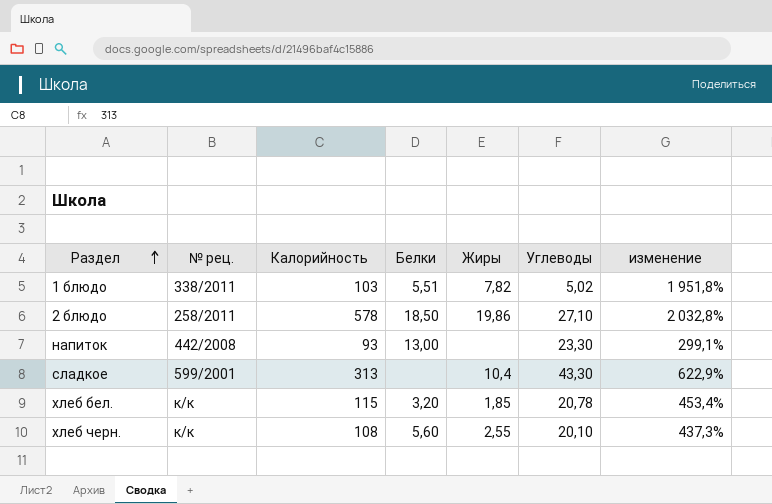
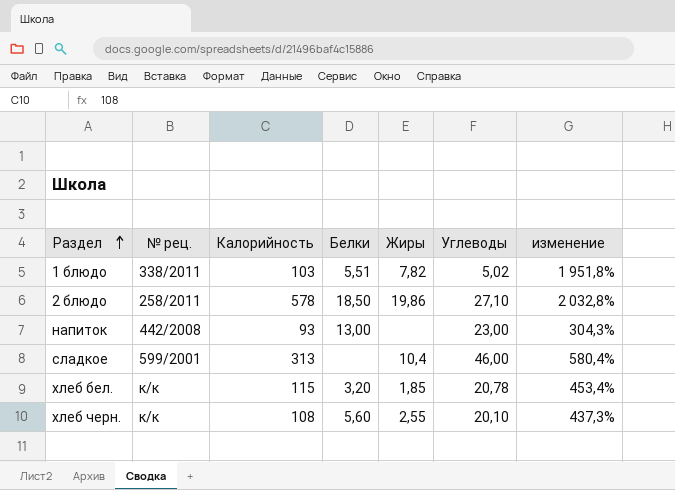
напиток | Углеводы: 23,30 -> 23,00
напиток | изменение: 299,1% -> 304,3%
сладкое | Углеводы: 43,30 -> 46,00
сладкое | изменение: 622,9% -> 580,4%

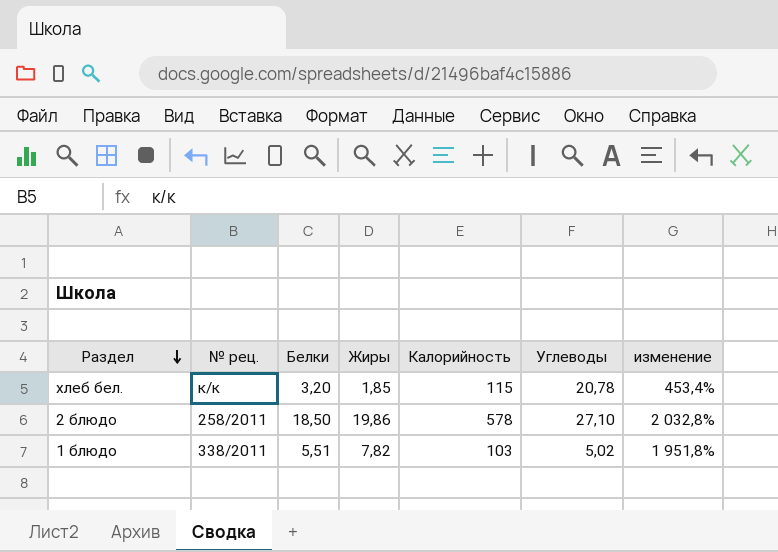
row order: Раздел ascending -> Раздел descending
column Калорийность | position: 3 -> 5
row напиток: 442/2008 | 93 | 13,00 | none | 23,00 | 304,3% -> none
row сладкое: 599/2001 | 313 | none | 10,4 | 46,00 | 580,4% -> none
row хлеб черн.: к/к | 108 | 5,60 | 2,55 | 20,10 | 437,3% -> none

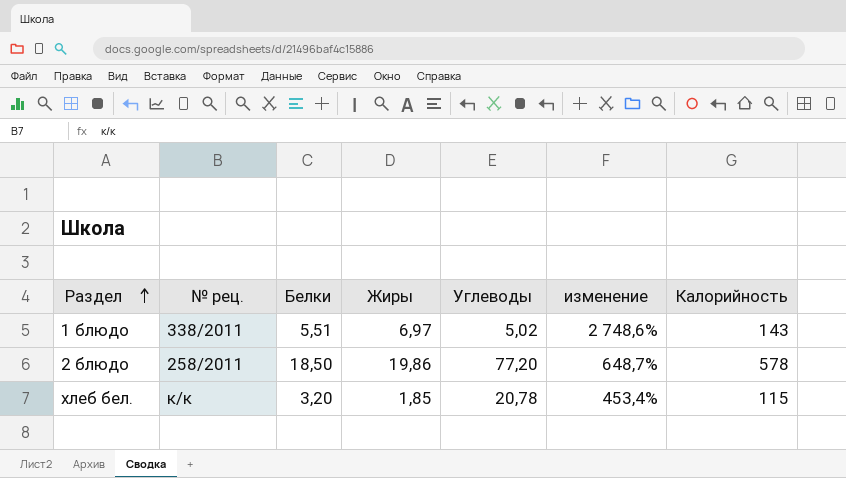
row order: Раздел descending -> Раздел ascending
column Калорийность | position: 5 -> 7
1 блюдо | Жиры: 7,82 -> 6,97
1 блюдо | изменение: 1 951,8% -> 2 748,6%
1 блюдо | Калорийность: 103 -> 143
2 блюдо | Углеводы: 27,10 -> 77,20
2 блюдо | изменение: 2 032,8% -> 648,7%

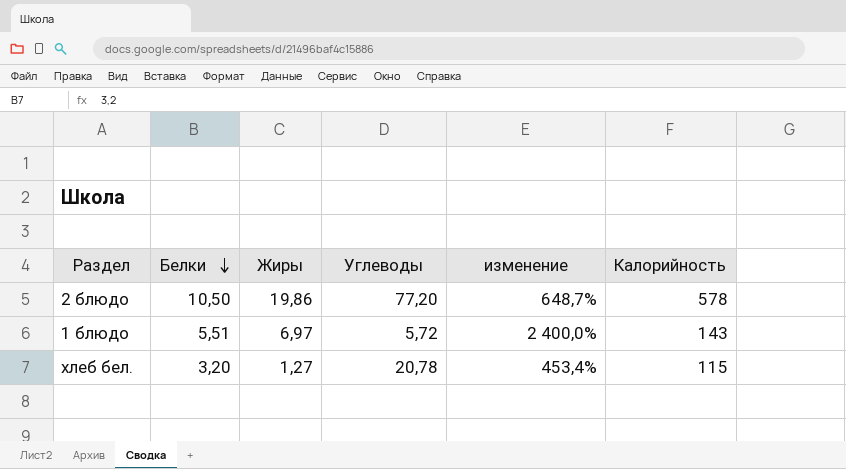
row order: Раздел ascending -> Белки descending
column № рец. | position: 2 -> none
2 блюдо | Белки: 18,50 -> 10,50
1 блюдо | Углеводы: 5,02 -> 5,72
1 блюдо | изменение: 2 748,6% -> 2 400,0%
хлеб бел. | Жиры: 1,85 -> 1,27

